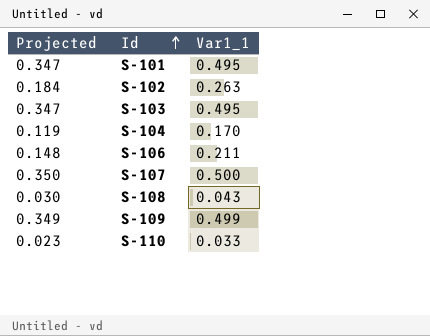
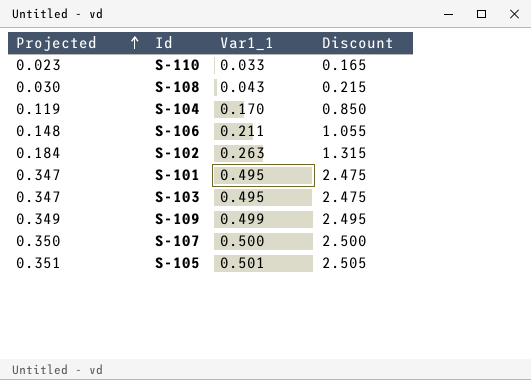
row order: Id ascending -> Projected ascending
column Discount | formula: none -> [Var1_1] * 5
row S-105: none -> 0.351 | 0.501 | 2.505

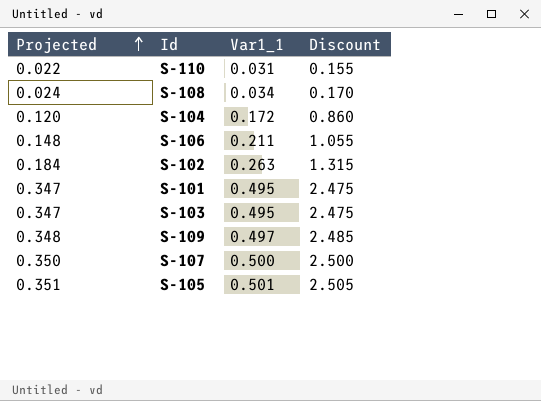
S-110 | Projected: 0.023 -> 0.022
S-110 | Var1_1: 0.033 -> 0.031
S-110 | Discount: 0.165 -> 0.155
S-108 | Projected: 0.030 -> 0.024
S-108 | Var1_1: 0.043 -> 0.034
S-108 | Discount: 0.215 -> 0.170
S-104 | Projected: 0.119 -> 0.120
S-104 | Var1_1: 0.170 -> 0.172
S-104 | Discount: 0.850 -> 0.860
S-109 | Projected: 0.349 -> 0.348
S-109 | Var1_1: 0.499 -> 0.497
S-109 | Discount: 2.495 -> 2.485

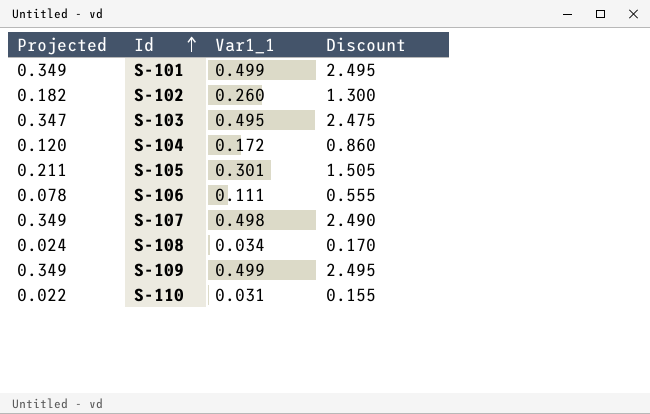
row order: Projected ascending -> Id ascending
S-101 | Projected: 0.347 -> 0.349
S-101 | Var1_1: 0.495 -> 0.499
S-101 | Discount: 2.475 -> 2.495
S-102 | Projected: 0.184 -> 0.182
S-102 | Var1_1: 0.263 -> 0.260
S-102 | Discount: 1.315 -> 1.300
S-105 | Projected: 0.351 -> 0.211
S-105 | Var1_1: 0.501 -> 0.301
S-105 | Discount: 2.505 -> 1.505
S-106 | Projected: 0.148 -> 0.078
S-106 | Var1_1: 0.211 -> 0.111
S-106 | Discount: 1.055 -> 0.555
S-107 | Projected: 0.350 -> 0.349
S-107 | Var1_1: 0.500 -> 0.498
S-107 | Discount: 2.500 -> 2.490
S-109 | Projected: 0.348 -> 0.349
S-109 | Var1_1: 0.497 -> 0.499
S-109 | Discount: 2.485 -> 2.495

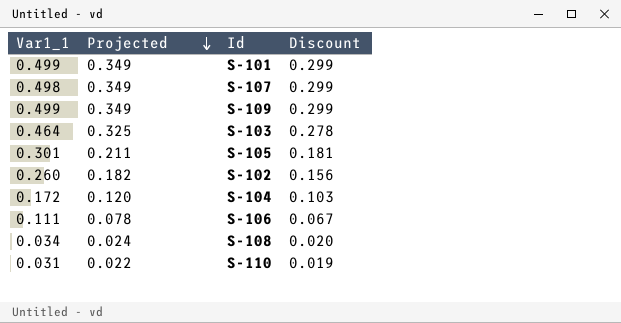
row order: Id ascending -> Projected descending
column Var1_1 | position: 3 -> 1
column Discount | formula: [Var1_1] * 5 -> [Var1_1] * 0.6
S-103 | Var1_1: 0.495 -> 0.464
S-103 | Projected: 0.347 -> 0.325

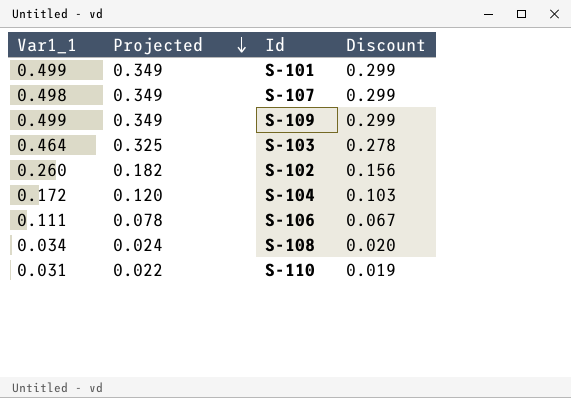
row S-105: 0.301 | 0.211 | 0.181 -> none

